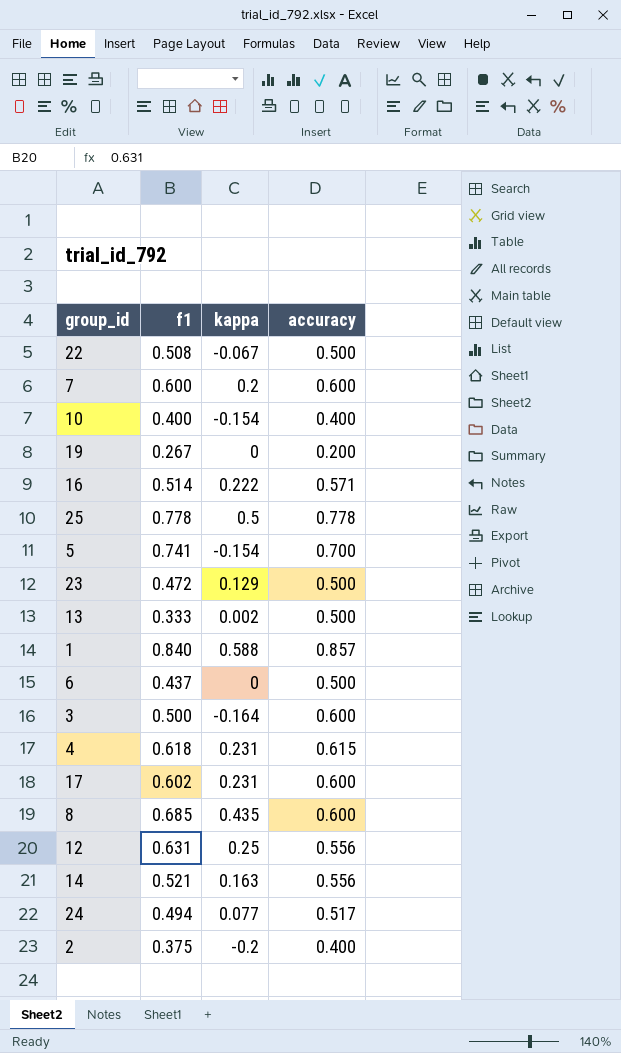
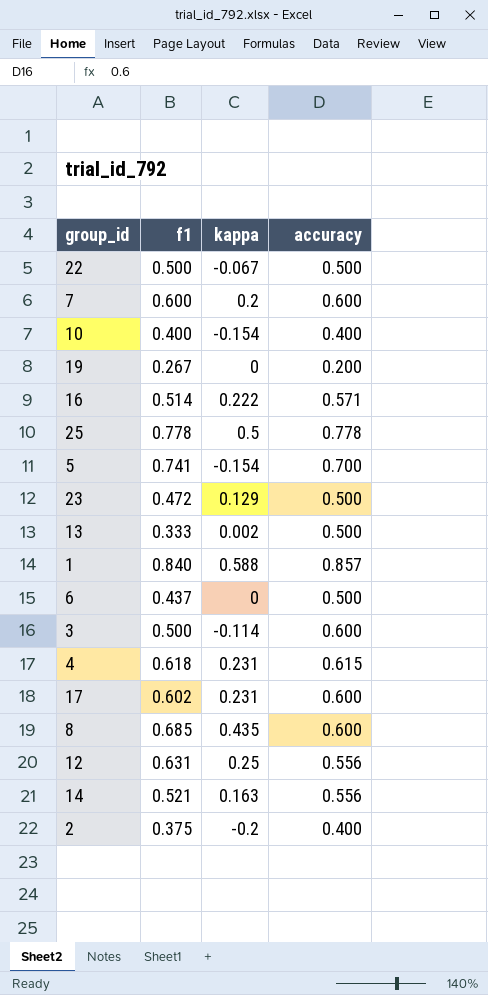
row 24: 0.494 | 0.077 | 0.517 -> none
22 | f1: 0.508 -> 0.500
3 | kappa: -0.164 -> -0.114

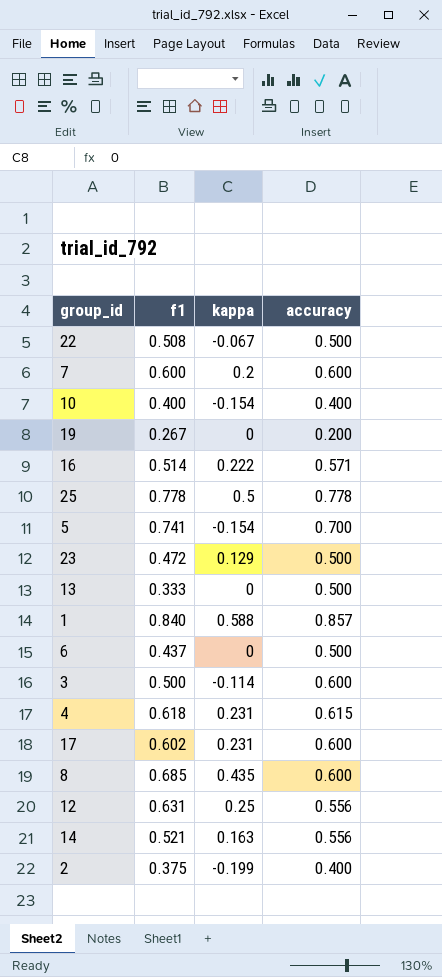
22 | f1: 0.500 -> 0.508
13 | kappa: 0.002 -> 0
2 | kappa: -0.2 -> -0.199

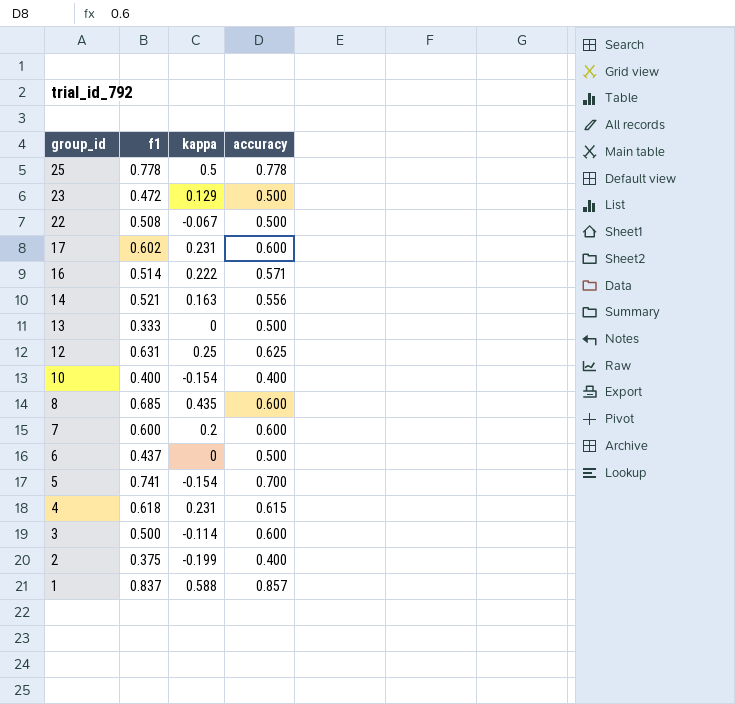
row order: none -> group_id descending
row 19: 0.267 | 0 | 0.200 -> none
12 | accuracy: 0.556 -> 0.625
1 | f1: 0.840 -> 0.837

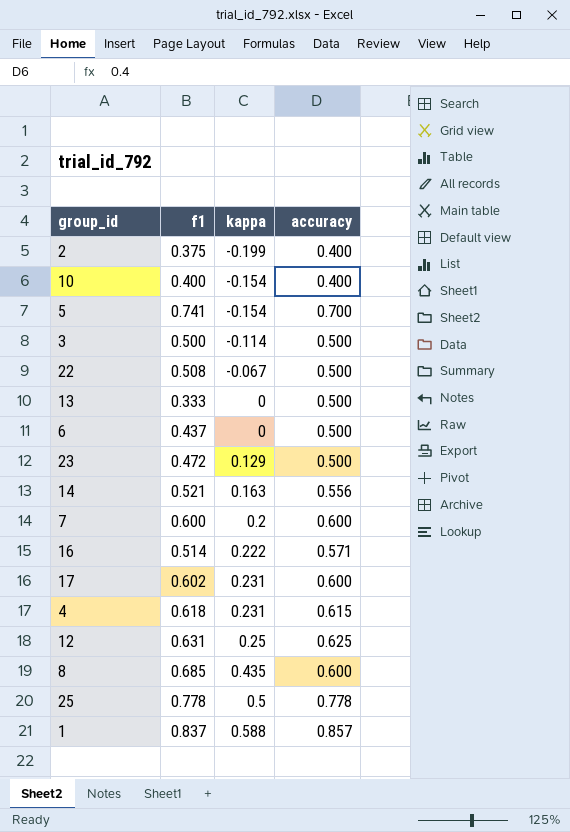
row order: group_id descending -> kappa ascending
3 | accuracy: 0.600 -> 0.500

